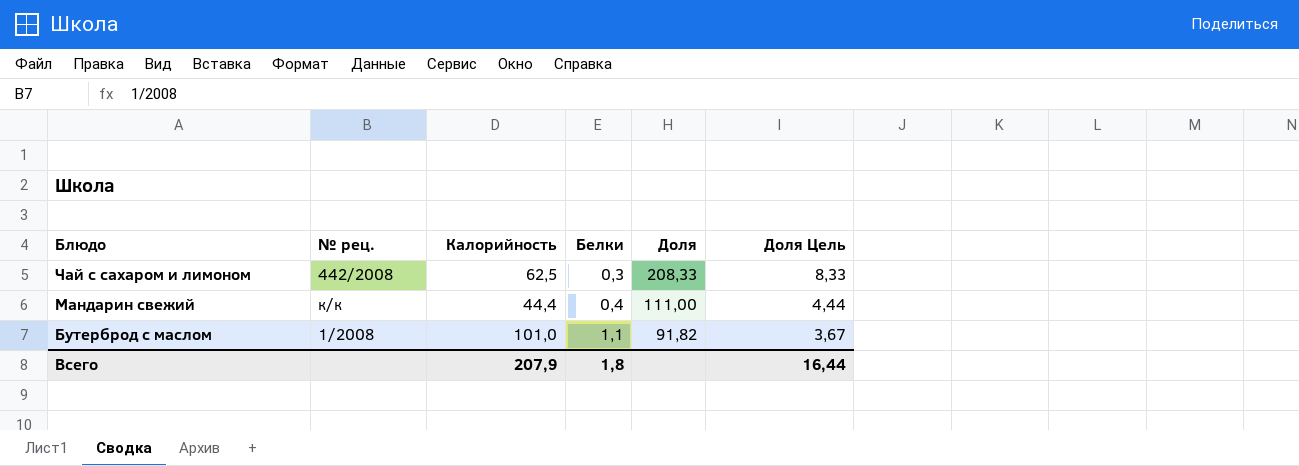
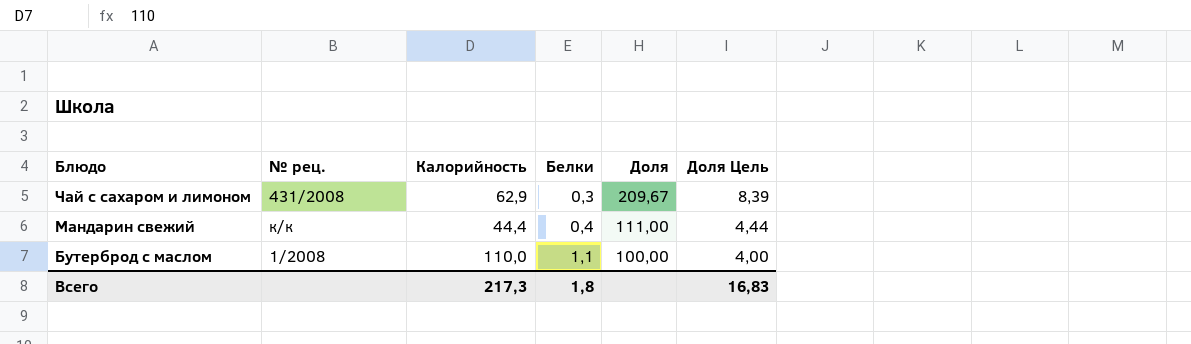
Чай с сахаром и лимоном | № рец.: 442/2008 -> 431/2008
Чай с сахаром и лимоном | Калорийность: 62,5 -> 62,9
Чай с сахаром и лимоном | Доля: 208,33 -> 209,67
Чай с сахаром и лимоном | Доля Цель: 8,33 -> 8,39
Бутерброд с маслом | Калорийность: 101,0 -> 110,0
Бутерброд с маслом | Доля: 91,82 -> 100,00
Бутерброд с маслом | Доля Цель: 3,67 -> 4,00
Всего | Калорийность: 207,9 -> 217,3
Всего | Доля Цель: 16,44 -> 16,83

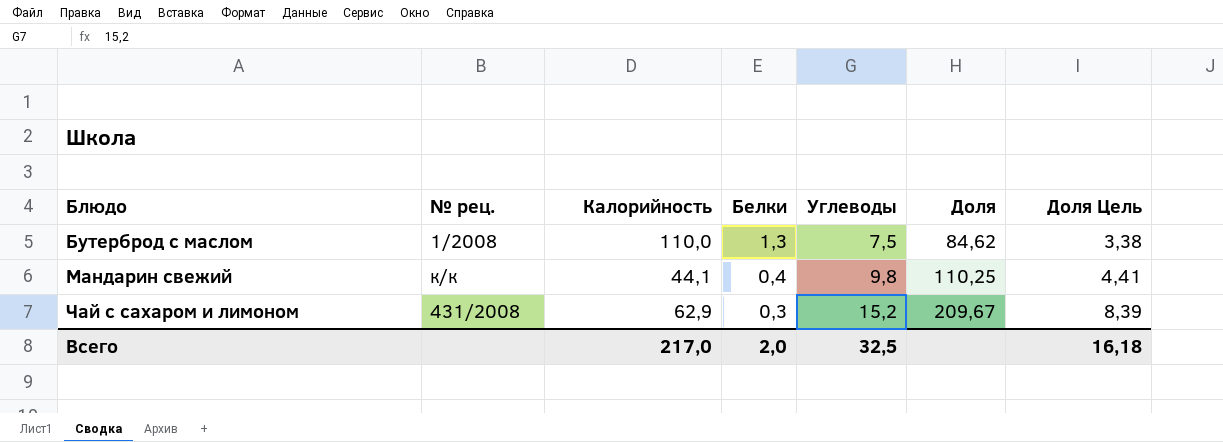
row order: Блюдо descending -> Блюдо ascending
column Углеводы | position: none -> 5
Бутерброд с маслом | Белки: 1,1 -> 1,3
Бутерброд с маслом | Доля: 100,00 -> 84,62
Бутерброд с маслом | Доля Цель: 4,00 -> 3,38
Мандарин свежий | Калорийность: 44,4 -> 44,1
Мандарин свежий | Доля: 111,00 -> 110,25
Мандарин свежий | Доля Цель: 4,44 -> 4,41
Всего | Калорийность: 217,3 -> 217,0
Всего | Белки: 1,8 -> 2,0
Всего | Доля Цель: 16,83 -> 16,18

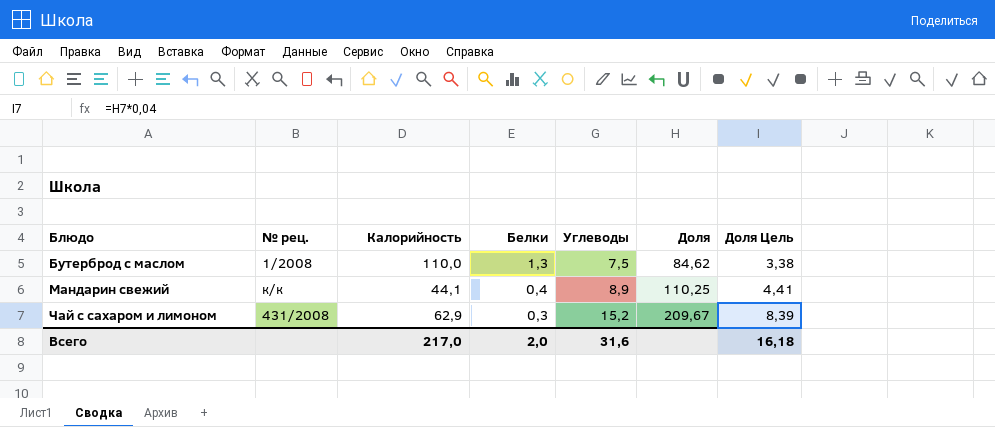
Мандарин свежий | Углеводы: 9,8 -> 8,9
Всего | Углеводы: 32,5 -> 31,6

